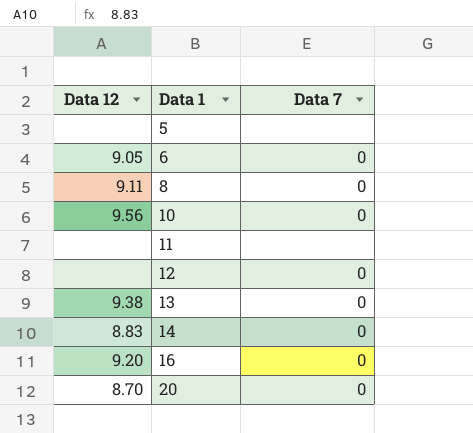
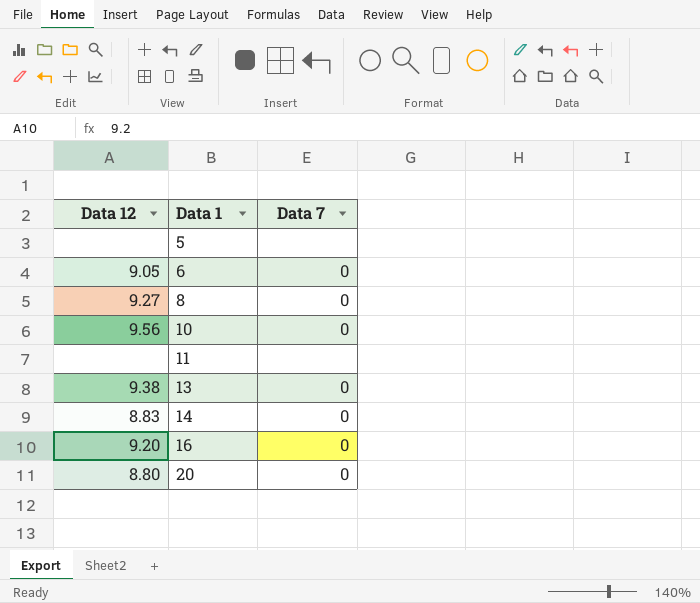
row 12: none | 0 -> none
8 | Data 12: 9.11 -> 9.27
20 | Data 12: 8.70 -> 8.80

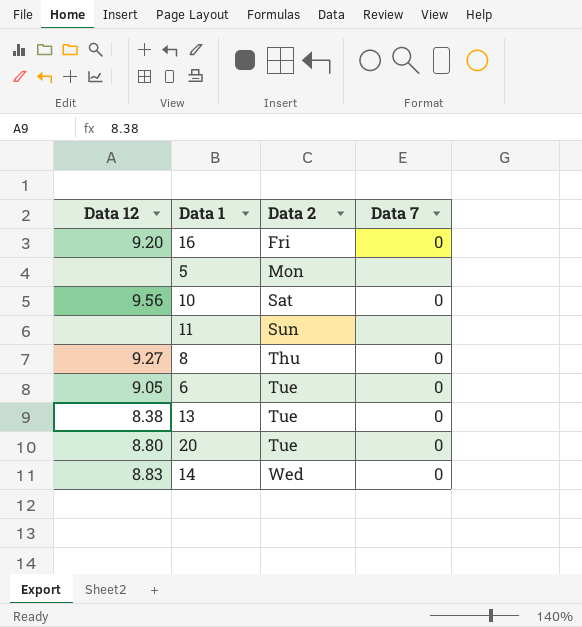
row order: Data 1 ascending -> Data 2 ascending
column Data 2 | position: none -> 3
13 | Data 12: 9.38 -> 8.38

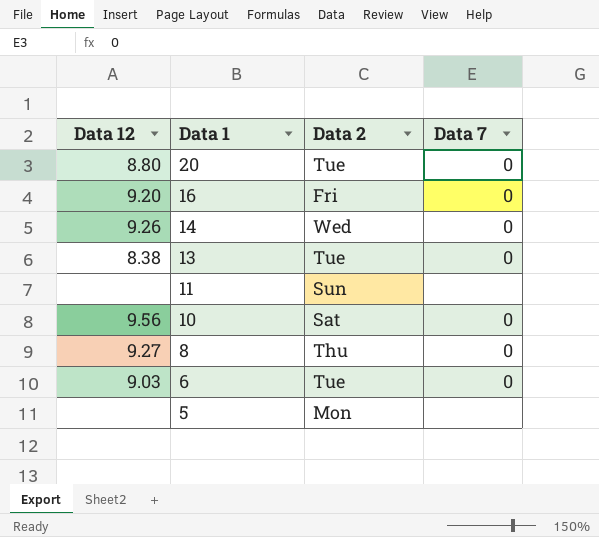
row order: Data 2 ascending -> Data 1 descending
14 | Data 12: 8.83 -> 9.26
6 | Data 12: 9.05 -> 9.03

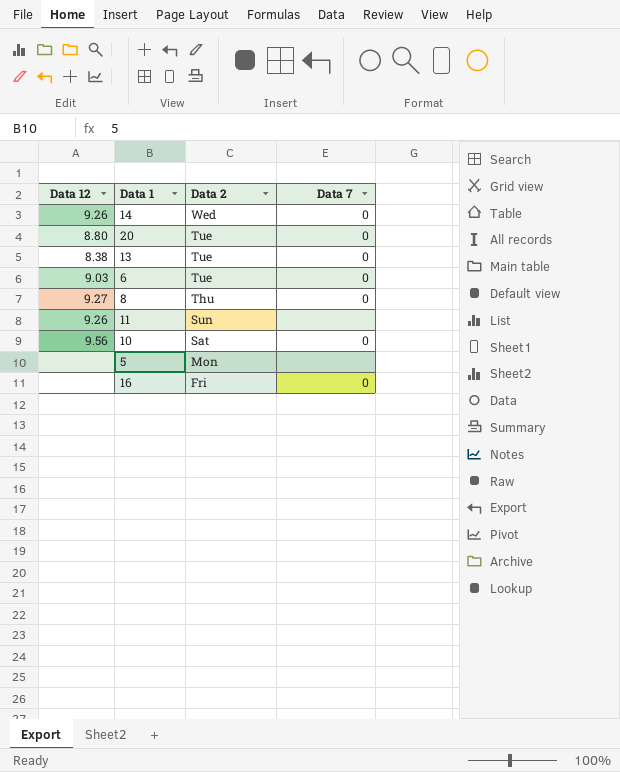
row order: Data 1 descending -> Data 2 descending
11 | Data 12: none -> 9.26
16 | Data 12: 9.20 -> none

